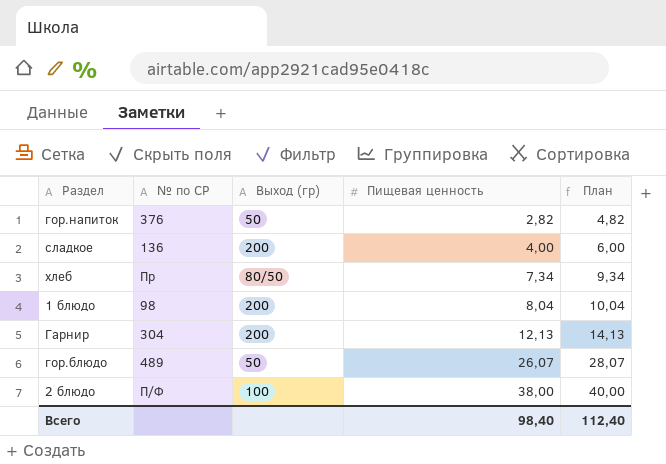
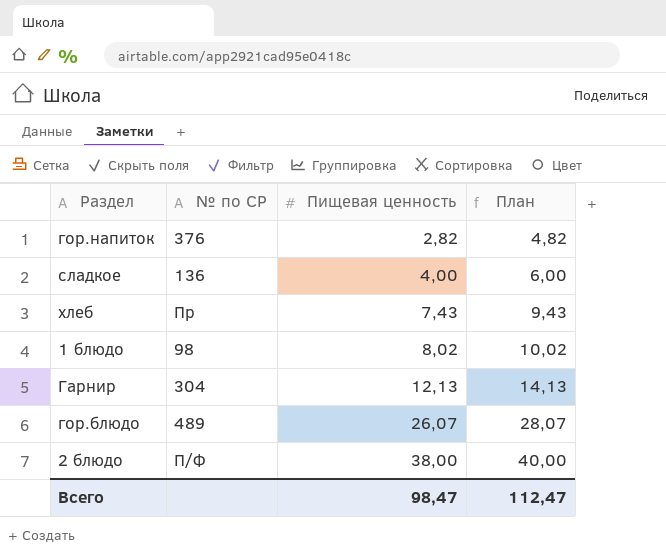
column Выход (гр) | position: 3 -> none
хлеб | Пищевая ценность: 7,34 -> 7,43
хлеб | План: 9,34 -> 9,43
1 блюдо | Пищевая ценность: 8,04 -> 8,02
1 блюдо | План: 10,04 -> 10,02
Всего | Пищевая ценность: 98,40 -> 98,47
Всего | План: 112,40 -> 112,47

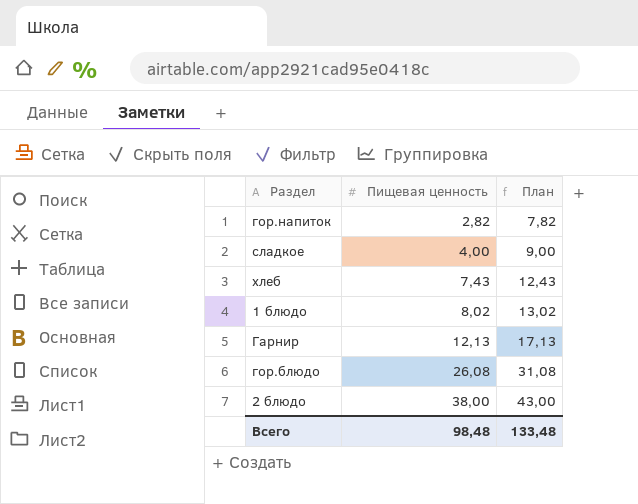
column № по СР | position: 2 -> none
column План | formula: [Пищевая ценность] + 2 -> [Пищевая ценность] + 5
гор.блюдо | Пищевая ценность: 26,07 -> 26,08
Всего | Пищевая ценность: 98,47 -> 98,48
Всего | План: 112,47 -> 133,48

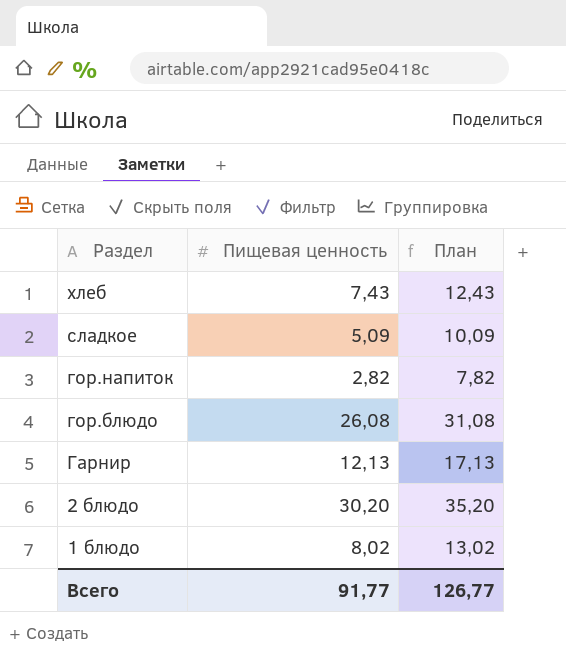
row order: Пищевая ценность ascending -> Раздел descending
сладкое | Пищевая ценность: 4,00 -> 5,09
сладкое | План: 9,00 -> 10,09
2 блюдо | Пищевая ценность: 38,00 -> 30,20
2 блюдо | План: 43,00 -> 35,20
Всего | Пищевая ценность: 98,48 -> 91,77
Всего | План: 133,48 -> 126,77

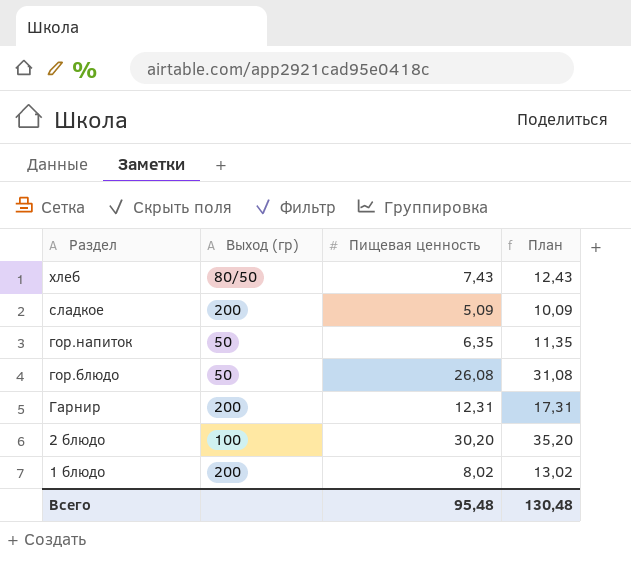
column Выход (гр) | position: none -> 2
гор.напиток | Пищевая ценность: 2,82 -> 6,35
гор.напиток | План: 7,82 -> 11,35
Гарнир | Пищевая ценность: 12,13 -> 12,31
Гарнир | План: 17,13 -> 17,31
Всего | Пищевая ценность: 91,77 -> 95,48
Всего | План: 126,77 -> 130,48

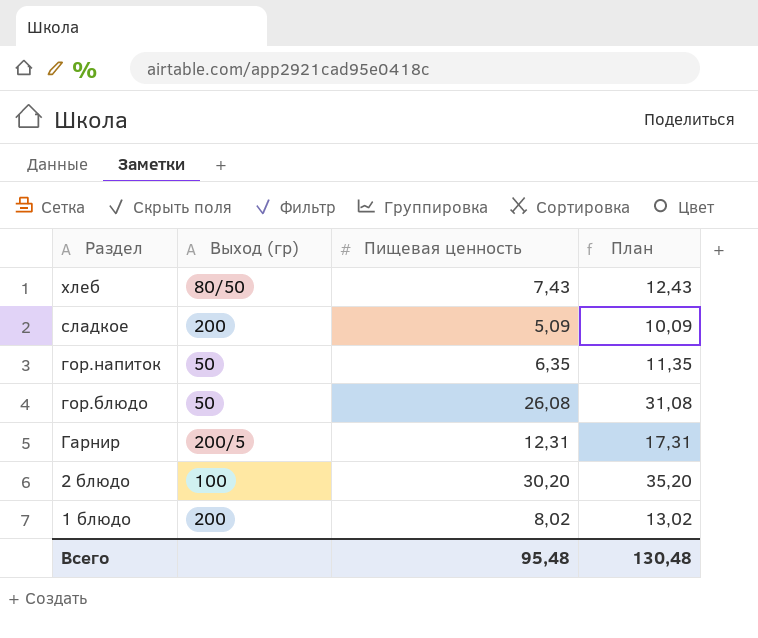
Гарнир | Выход (гр): 200 -> 200/5

